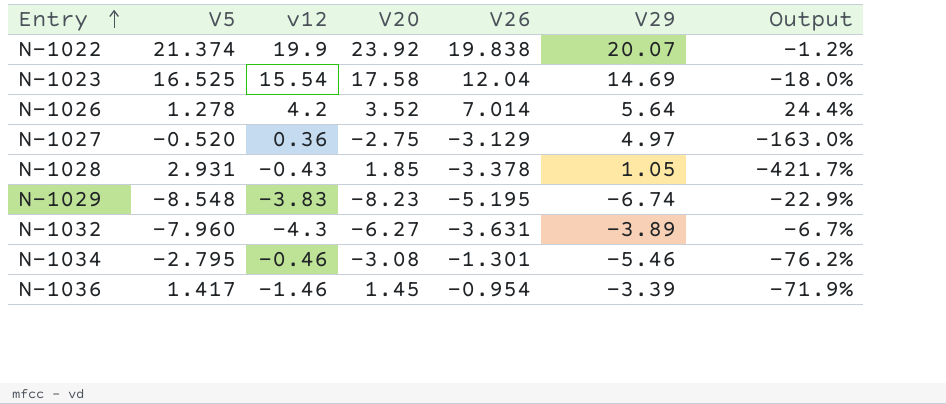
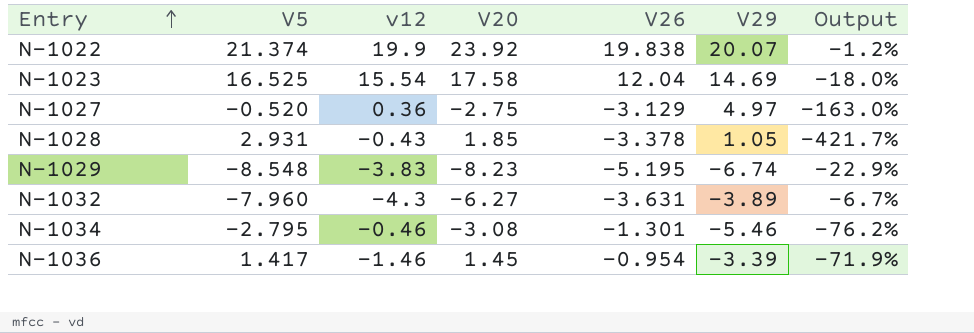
row N-1026: 1.278 | 4.2 | 3.52 | 7.014 | 5.64 | 24.4% -> none

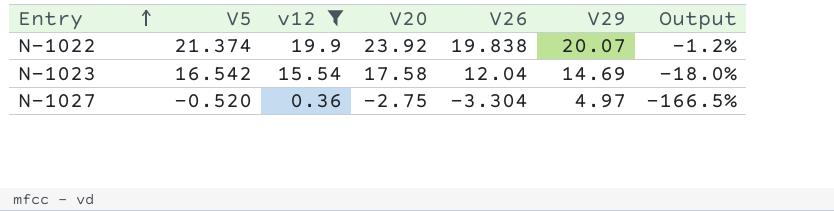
filter: none -> v12 >= 0.36
N-1023 | V5: 16.525 -> 16.542
N-1027 | V26: -3.129 -> -3.304
N-1027 | Output: -163.0% -> -166.5%

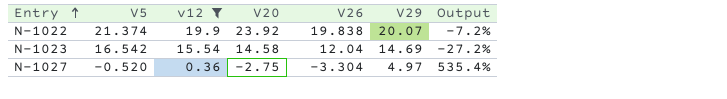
column Output | formula: ([V26] - [V29]) / [V29] -> ([V26] - [V5]) / [V5]
N-1023 | V20: 17.58 -> 14.58

